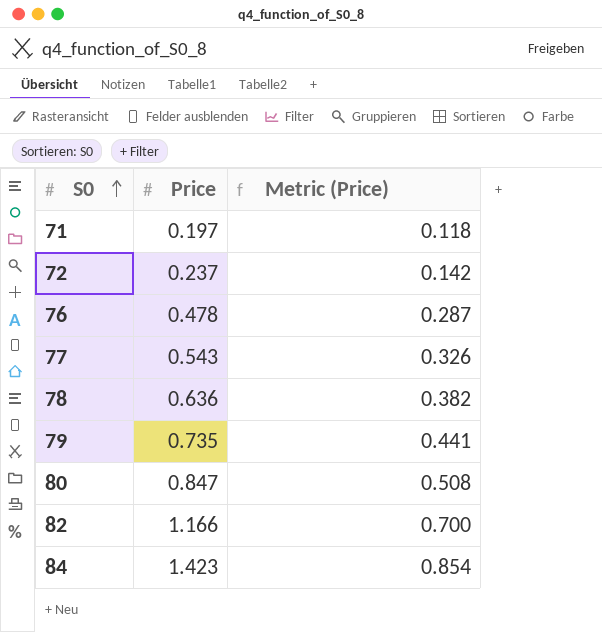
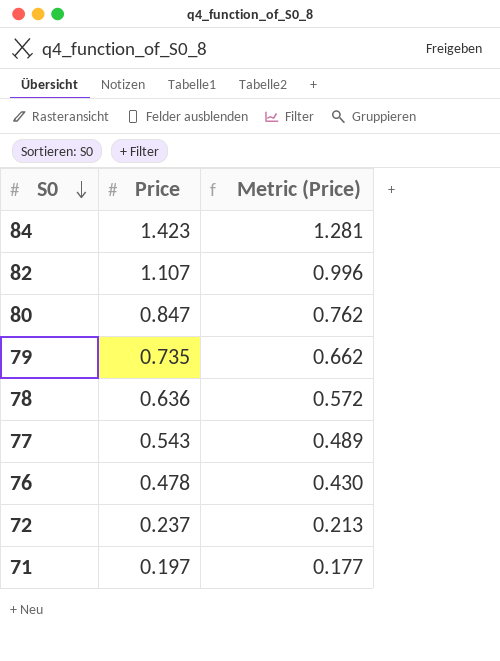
row order: S0 ascending -> S0 descending
column Metric (Price) | formula: [Price] * 0.6 -> [Price] * 0.9
82 | Price: 1.166 -> 1.107

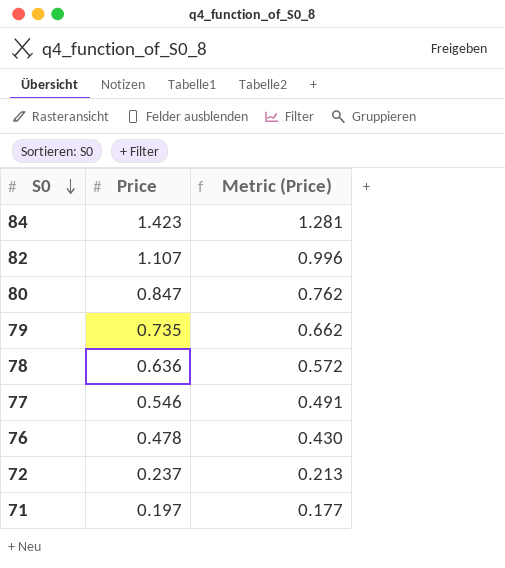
77 | Price: 0.543 -> 0.546
77 | Metric (Price): 0.489 -> 0.491

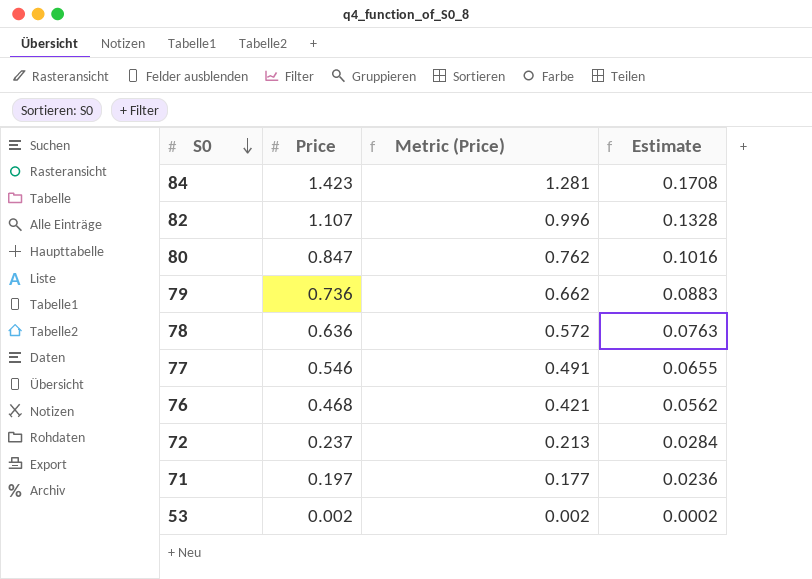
column Estimate | formula: none -> [Price] * 0.12
79 | Price: 0.735 -> 0.736
76 | Price: 0.478 -> 0.468
76 | Metric (Price): 0.430 -> 0.421
row 53: none -> 0.002 | 0.002 | 0.0002

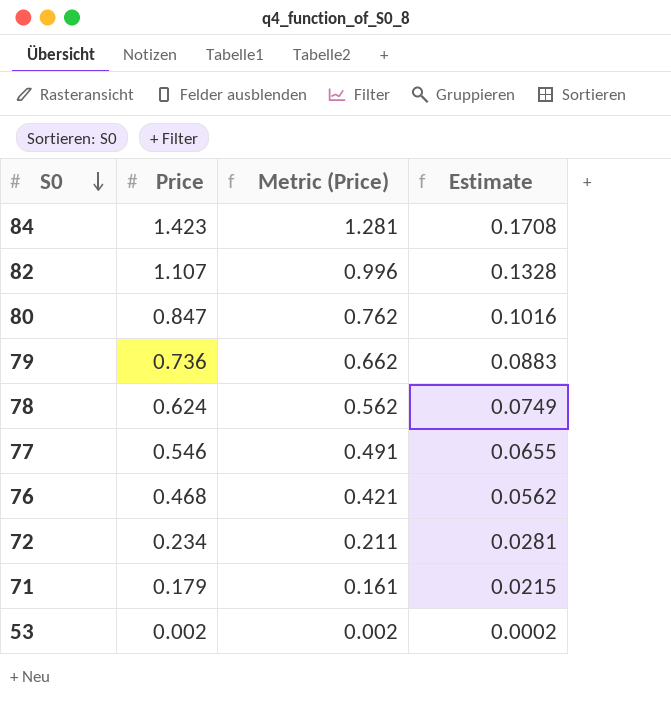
78 | Price: 0.636 -> 0.624
78 | Metric (Price): 0.572 -> 0.562
78 | Estimate: 0.0763 -> 0.0749
72 | Price: 0.237 -> 0.234
72 | Metric (Price): 0.213 -> 0.211
72 | Estimate: 0.0284 -> 0.0281
71 | Price: 0.197 -> 0.179
71 | Metric (Price): 0.177 -> 0.161
71 | Estimate: 0.0236 -> 0.0215

